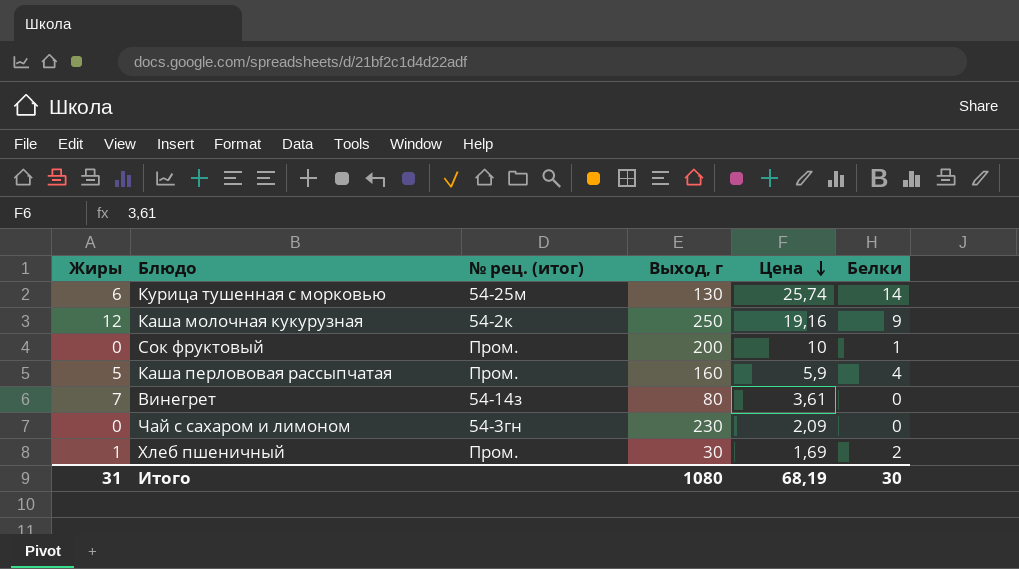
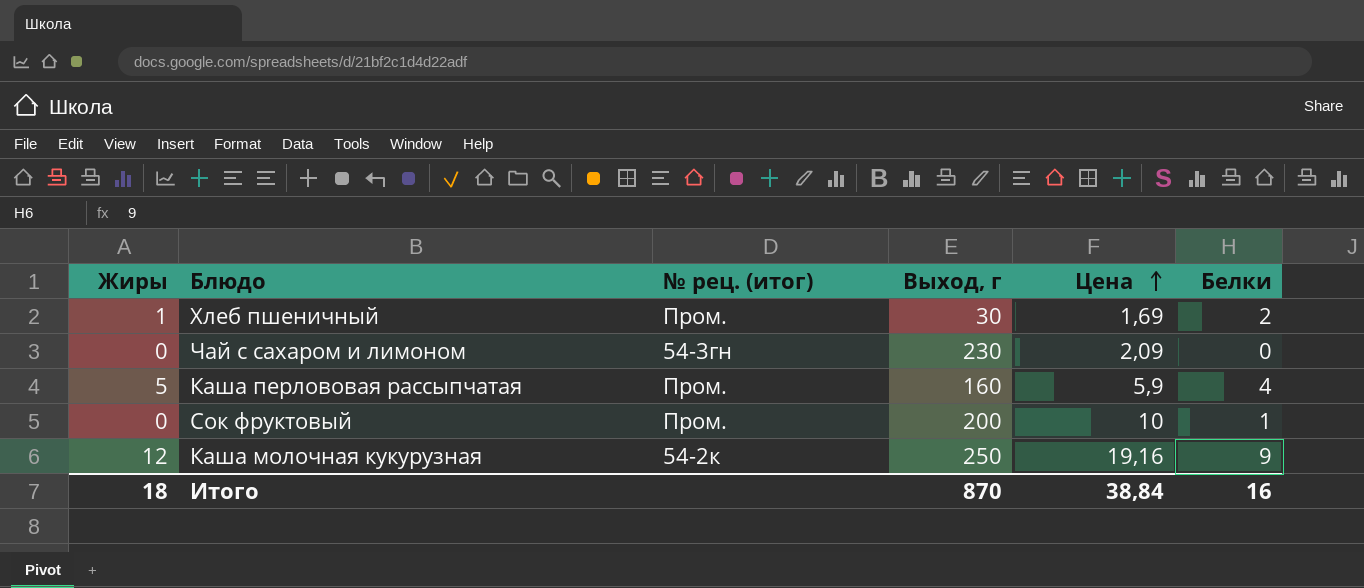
row order: Цена descending -> Цена ascending
row Курица тушенная с морковью: 6 | 54-25м | 130 | 25,74 | 14 -> none
row Винегрет: 7 | 54-14з | 80 | 3,61 | 0 -> none
Итого | Жиры: 31 -> 18
Итого | Выход, г: 1080 -> 870
Итого | Цена: 68,19 -> 38,84
Итого | Белки: 30 -> 16

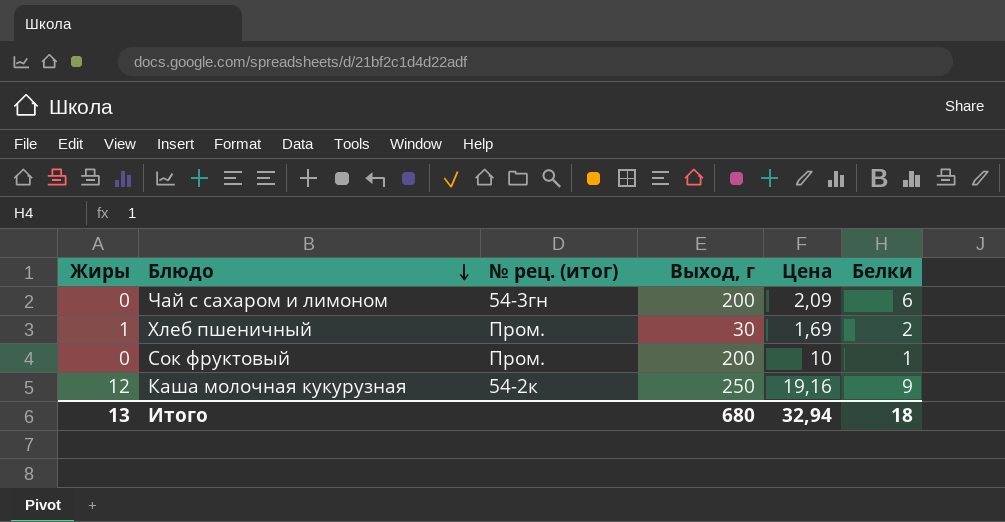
row order: Цена ascending -> Блюдо descending
row Каша перлововая рассыпчатая: 5 | Пром. | 160 | 5,9 | 4 -> none
Чай с сахаром и лимоном | Выход, г: 230 -> 200
Чай с сахаром и лимоном | Белки: 0 -> 6
Итого | Жиры: 18 -> 13
Итого | Выход, г: 870 -> 680
Итого | Цена: 38,84 -> 32,94
Итого | Белки: 16 -> 18

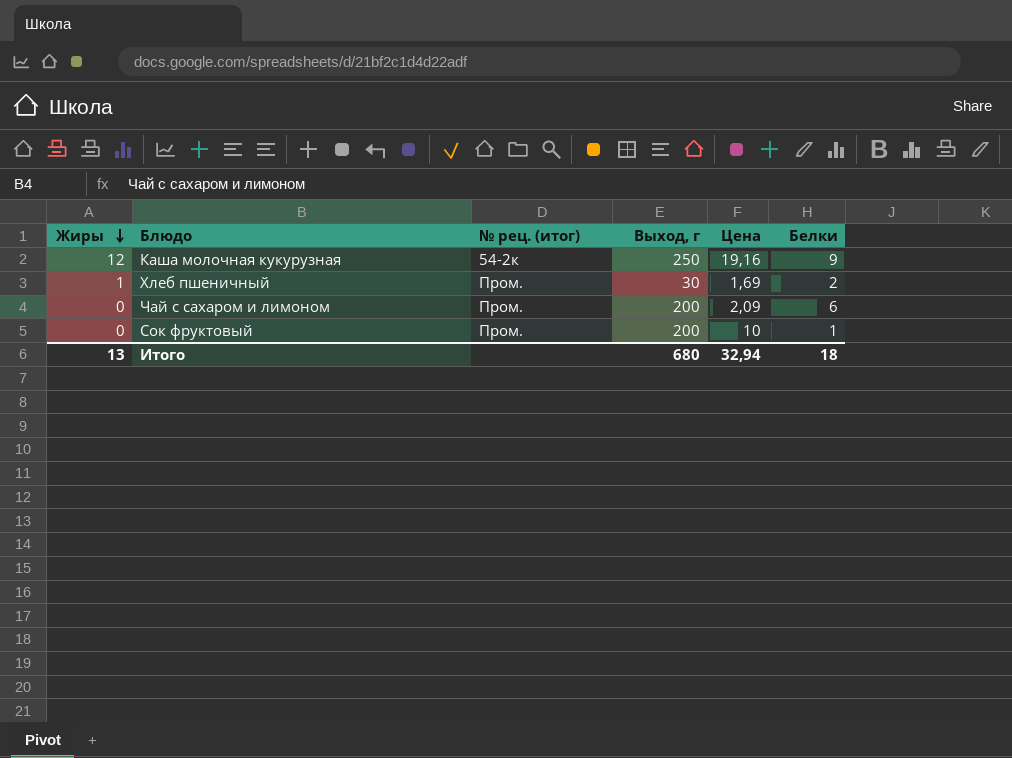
row order: Блюдо descending -> Жиры descending
Чай с сахаром и лимоном | № рец. (итог): 54-3гн -> Пром.

